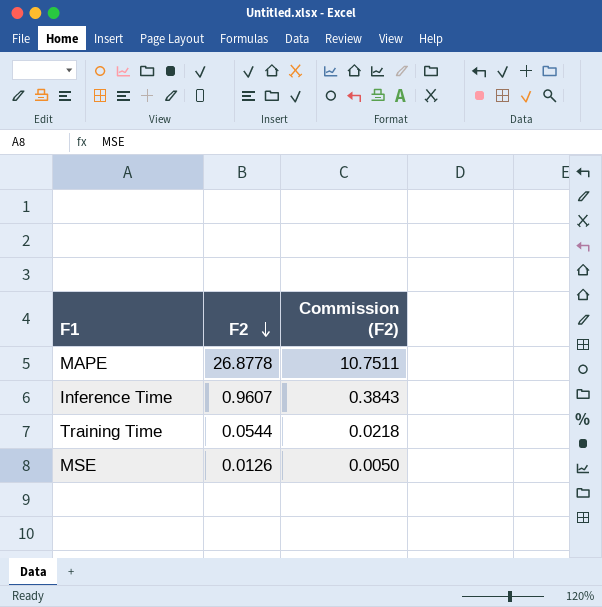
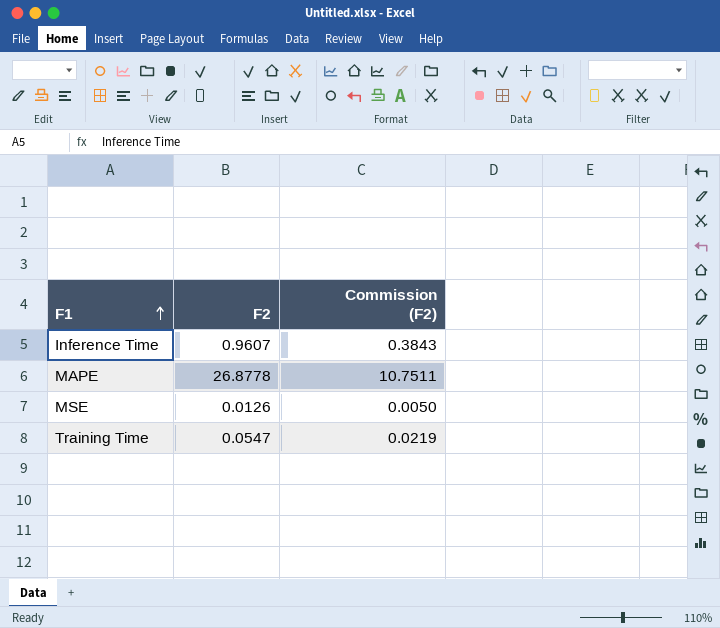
row order: F2 descending -> F1 ascending
Training Time | F2: 0.0544 -> 0.0547
Training Time | Commission (F2): 0.0218 -> 0.0219

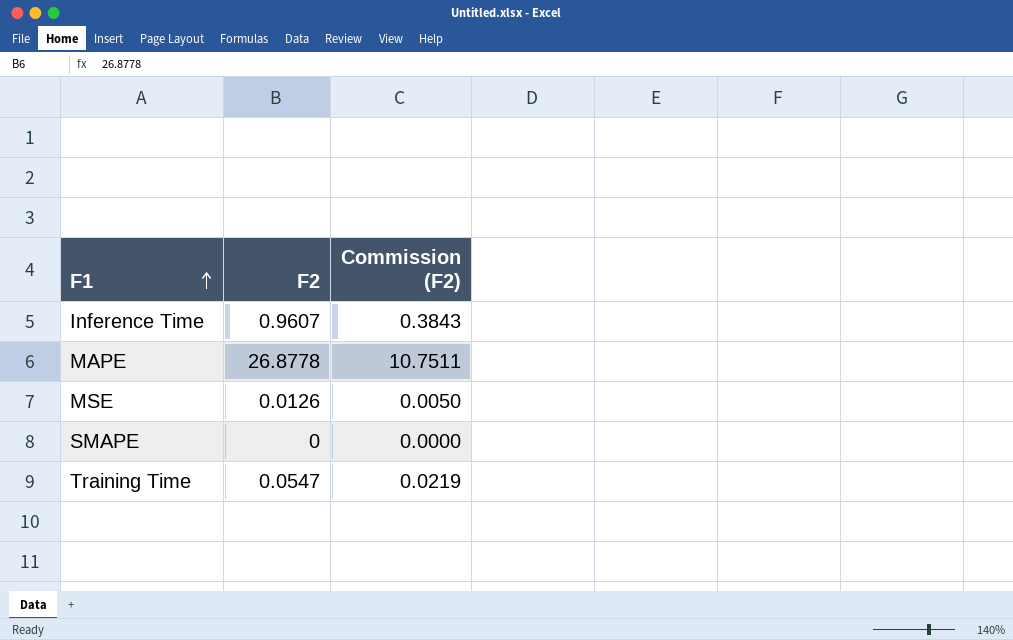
row SMAPE: none -> 0 | 0.0000

